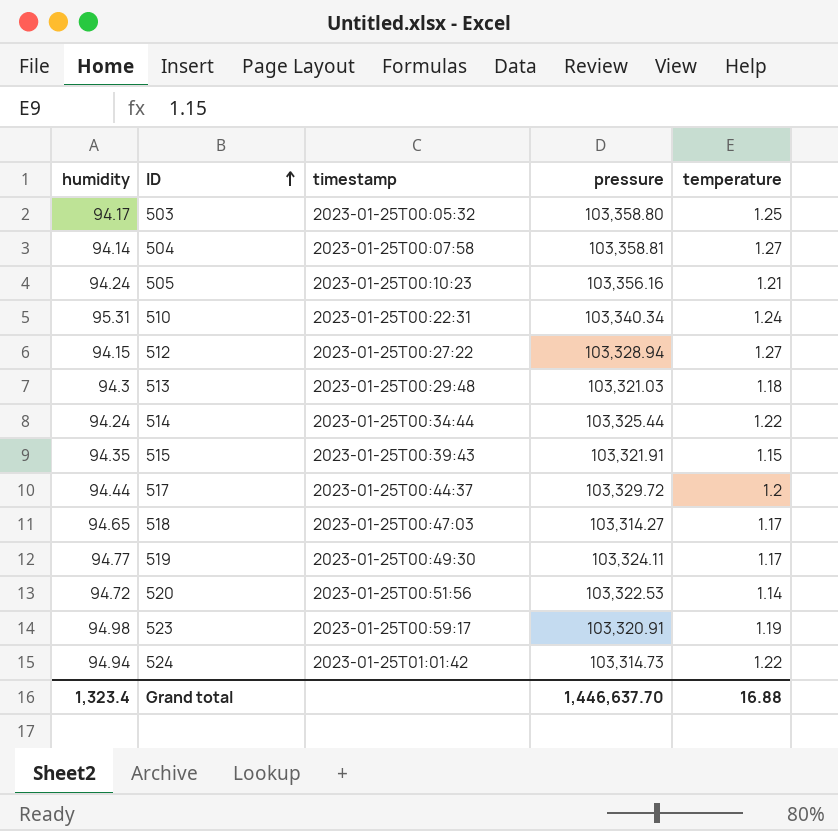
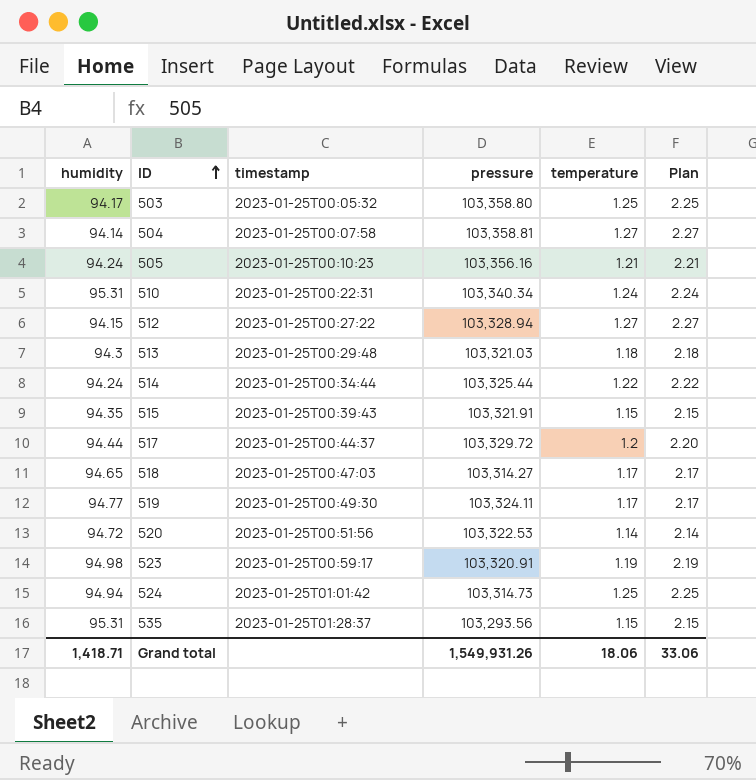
column Plan | formula: none -> [temperature] + 1
524 | temperature: 1.22 -> 1.25
row 535: none -> 95.31 | 2023-01-25T01:28:37 | 103,293.56 | 1.15 | 2.15
Grand total | humidity: 1,323.4 -> 1,418.71
Grand total | pressure: 1,446,637.70 -> 1,549,931.26
Grand total | temperature: 16.88 -> 18.06

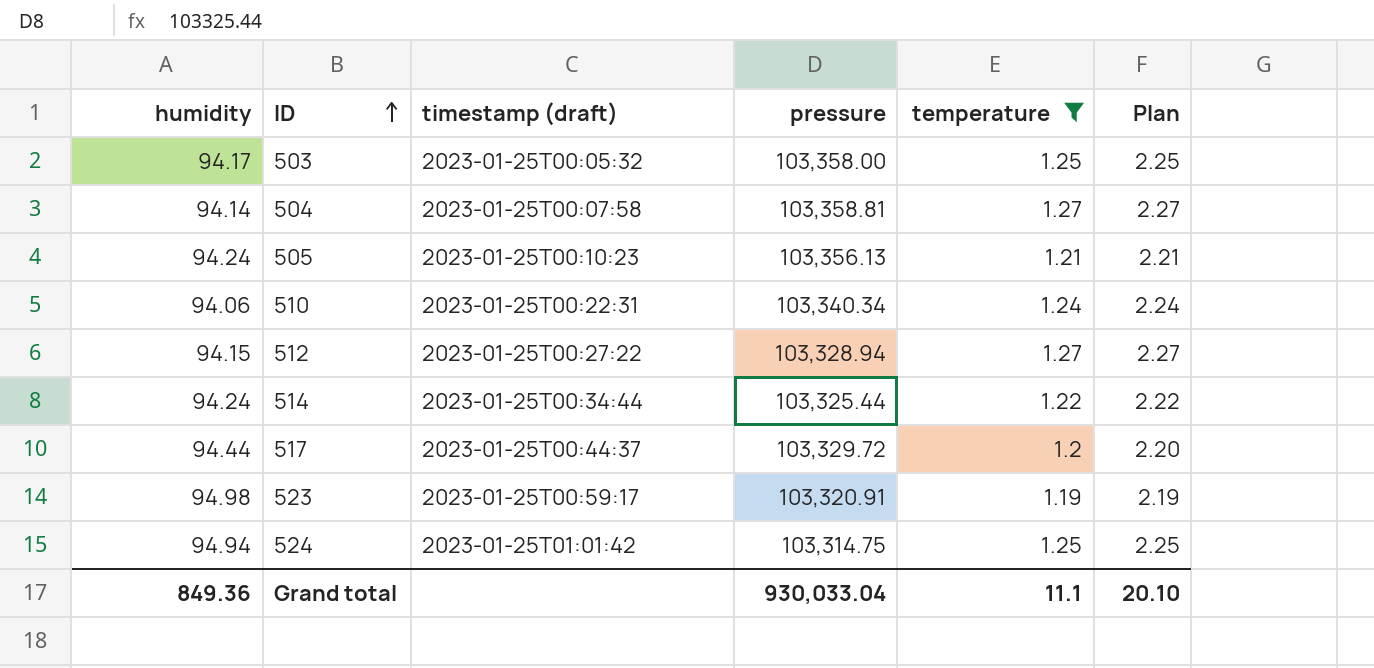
filter: none -> temperature >= 1.19
column name: timestamp -> timestamp (draft)
503 | pressure: 103,358.80 -> 103,358.00
505 | pressure: 103,356.16 -> 103,356.13
510 | humidity: 95.31 -> 94.06
524 | pressure: 103,314.73 -> 103,314.75
Grand total | humidity: 1,418.71 -> 849.36
Grand total | pressure: 1,549,931.26 -> 930,033.04
Grand total | temperature: 18.06 -> 11.1
Grand total | Plan: 33.06 -> 20.10

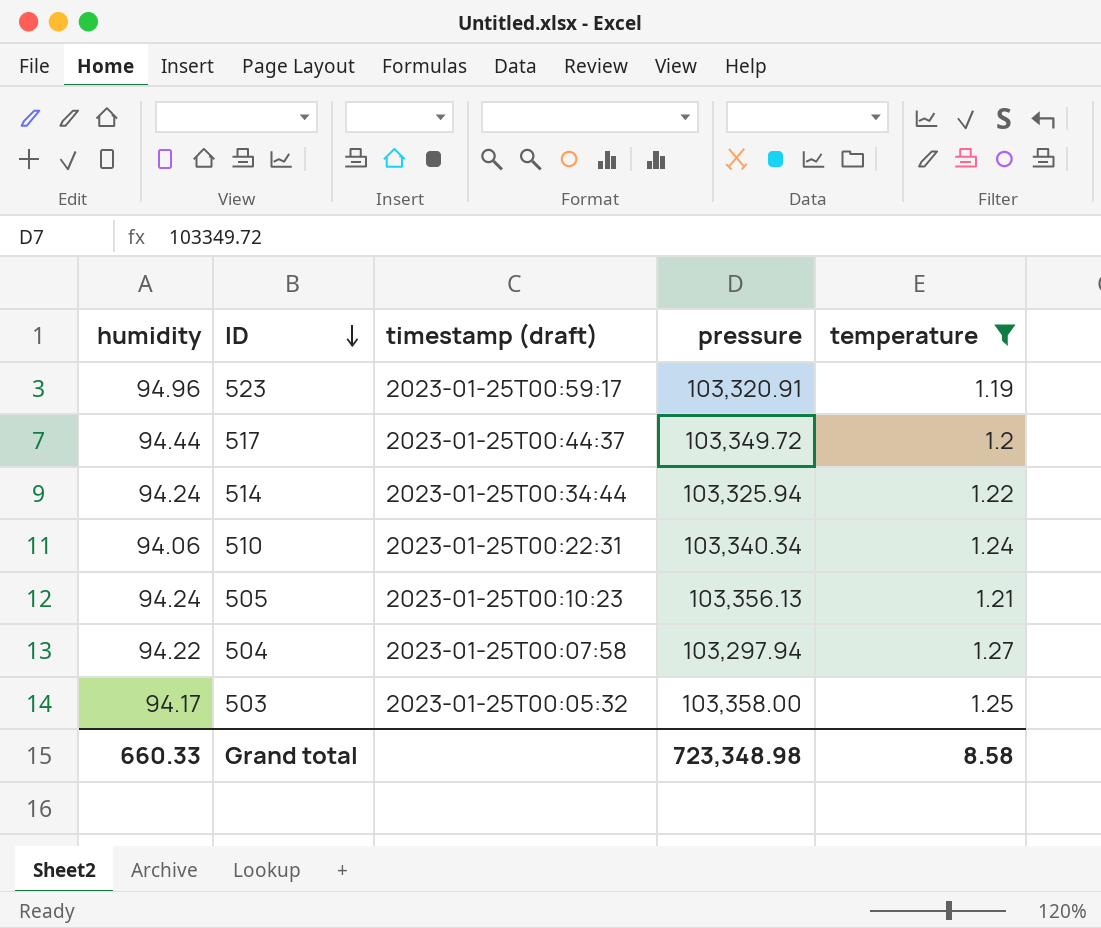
row order: ID ascending -> ID descending
column Plan | formula: [temperature] + 1 -> none
row 512: 94.15 | 2023-01-25T00:27:22 | 103,328.94 | 1.27 | 2.27 -> none
row 524: 94.94 | 2023-01-25T01:01:42 | 103,314.75 | 1.25 | 2.25 -> none
523 | humidity: 94.98 -> 94.96
517 | pressure: 103,329.72 -> 103,349.72
514 | pressure: 103,325.44 -> 103,325.94
504 | humidity: 94.14 -> 94.22
504 | pressure: 103,358.81 -> 103,297.94
Grand total | humidity: 849.36 -> 660.33
Grand total | pressure: 930,033.04 -> 723,348.98
Grand total | temperature: 11.1 -> 8.58

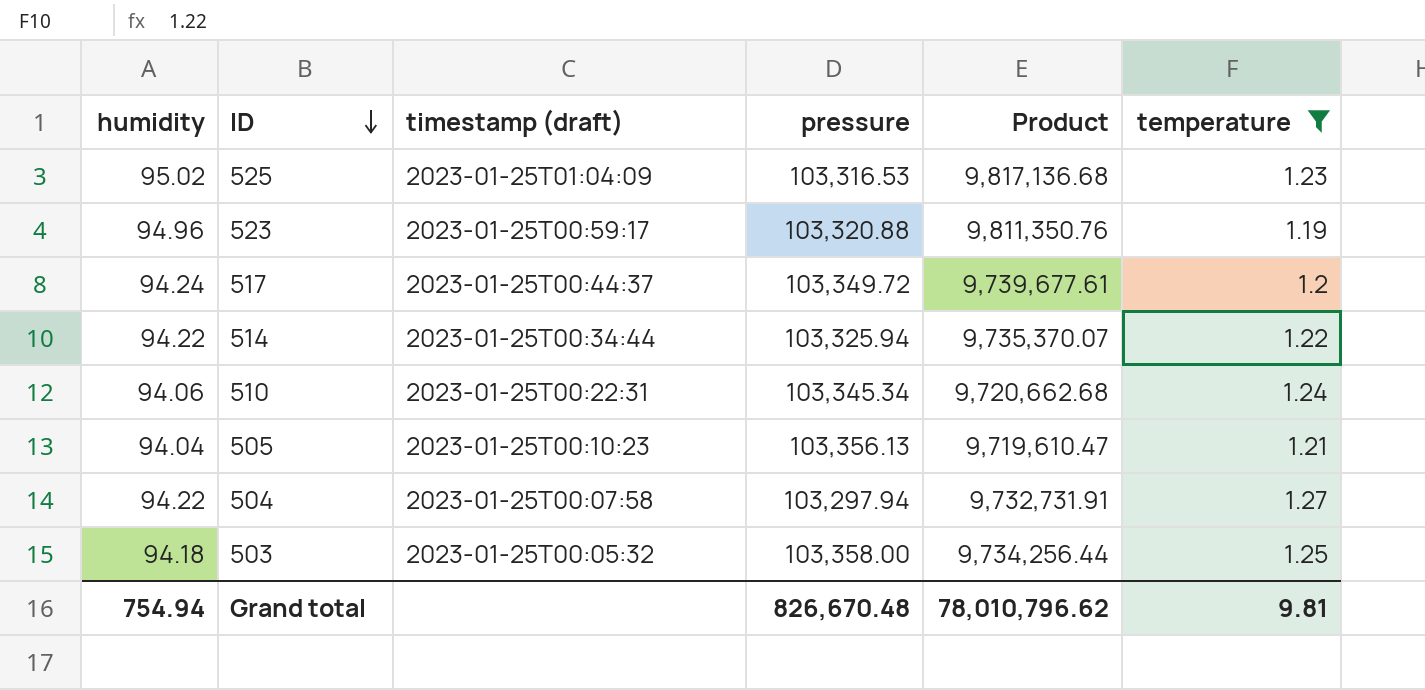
column Product | formula: none -> [humidity] * [pressure]
row 525: none -> 95.02 | 2023-01-25T01:04:09 | 103,316.53 | 9,817,136.68 | 1.23
523 | pressure: 103,320.91 -> 103,320.88
517 | humidity: 94.44 -> 94.24
514 | humidity: 94.24 -> 94.22
510 | pressure: 103,340.34 -> 103,345.34
505 | humidity: 94.24 -> 94.04
503 | humidity: 94.17 -> 94.18
Grand total | humidity: 660.33 -> 754.94
Grand total | pressure: 723,348.98 -> 826,670.48
Grand total | temperature: 8.58 -> 9.81

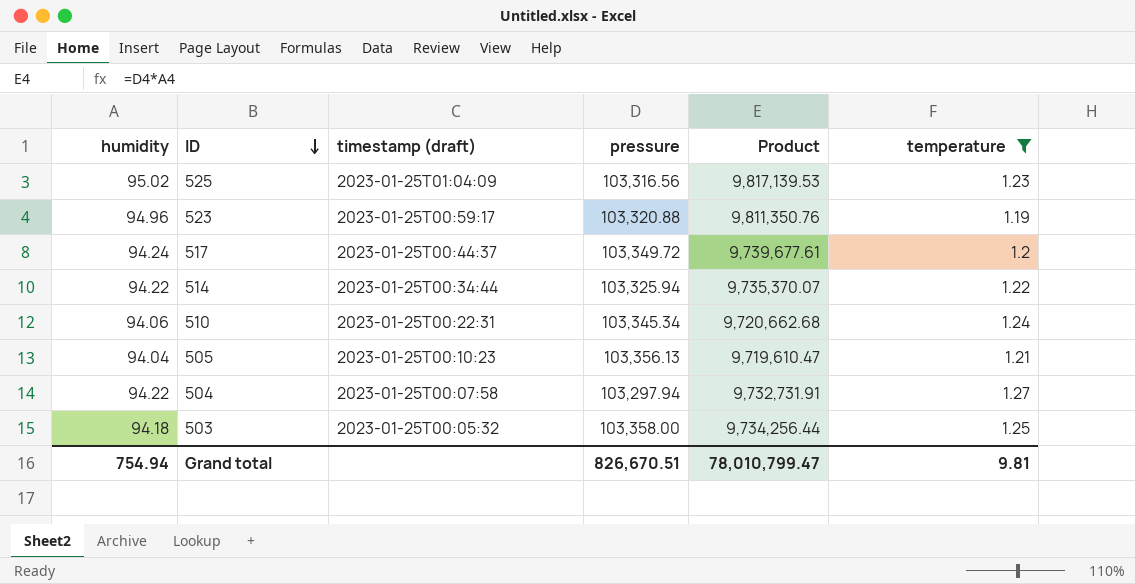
525 | pressure: 103,316.53 -> 103,316.56
525 | Product: 9,817,136.68 -> 9,817,139.53
Grand total | pressure: 826,670.48 -> 826,670.51
Grand total | Product: 78,010,796.62 -> 78,010,799.47

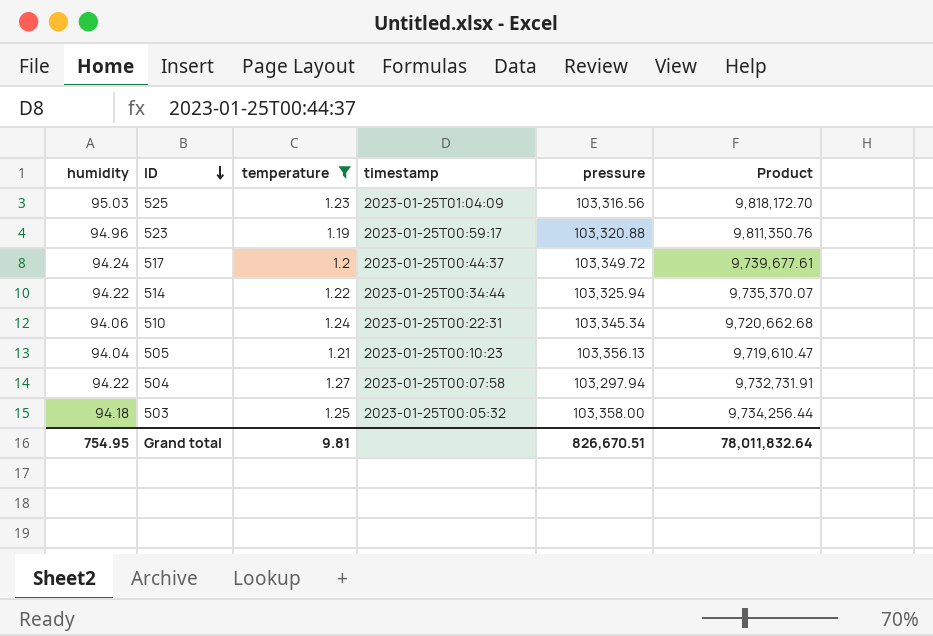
column temperature | position: 6 -> 3
column name: timestamp (draft) -> timestamp
525 | humidity: 95.02 -> 95.03
525 | Product: 9,817,139.53 -> 9,818,172.70
Grand total | humidity: 754.94 -> 754.95
Grand total | Product: 78,010,799.47 -> 78,011,832.64

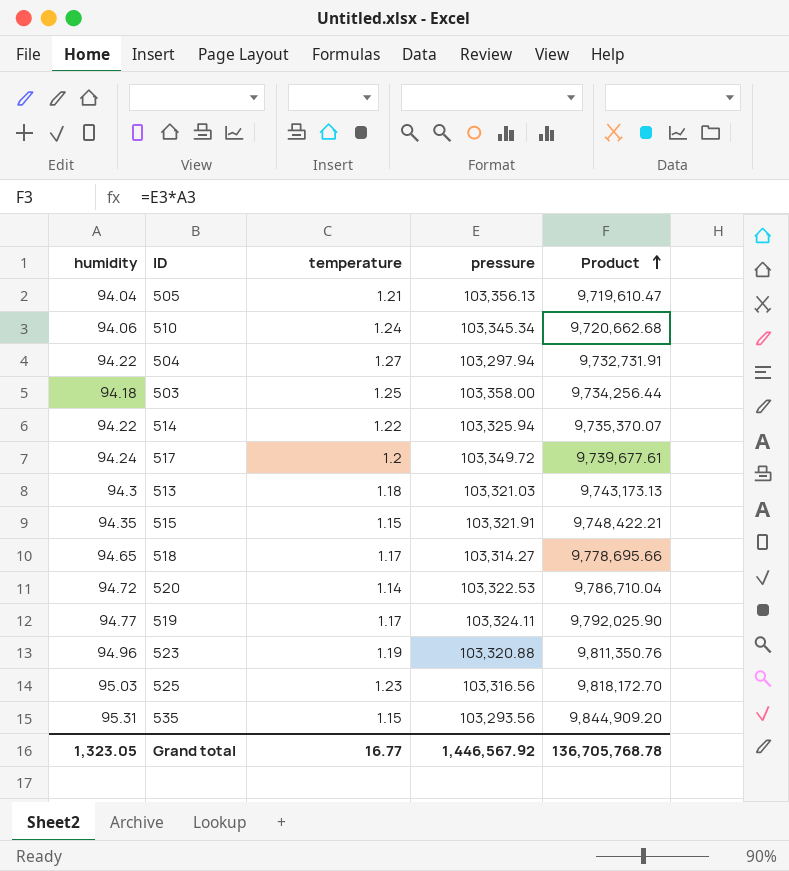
filter: temperature >= 1.19 -> none
row order: ID descending -> Product ascending
column timestamp | position: 4 -> none
Grand total | humidity: 754.95 -> 1,323.05
Grand total | temperature: 9.81 -> 16.77
Grand total | pressure: 826,670.51 -> 1,446,567.92
Grand total | Product: 78,011,832.64 -> 136,705,768.78

